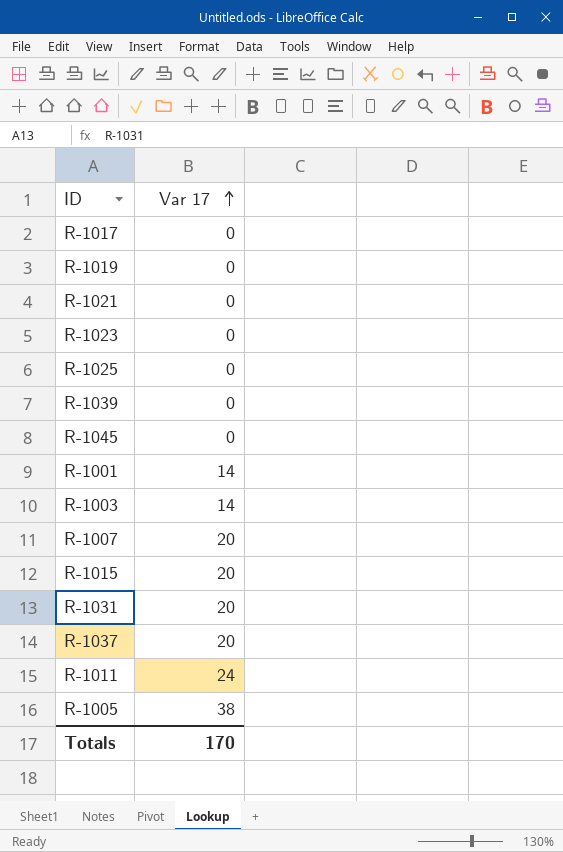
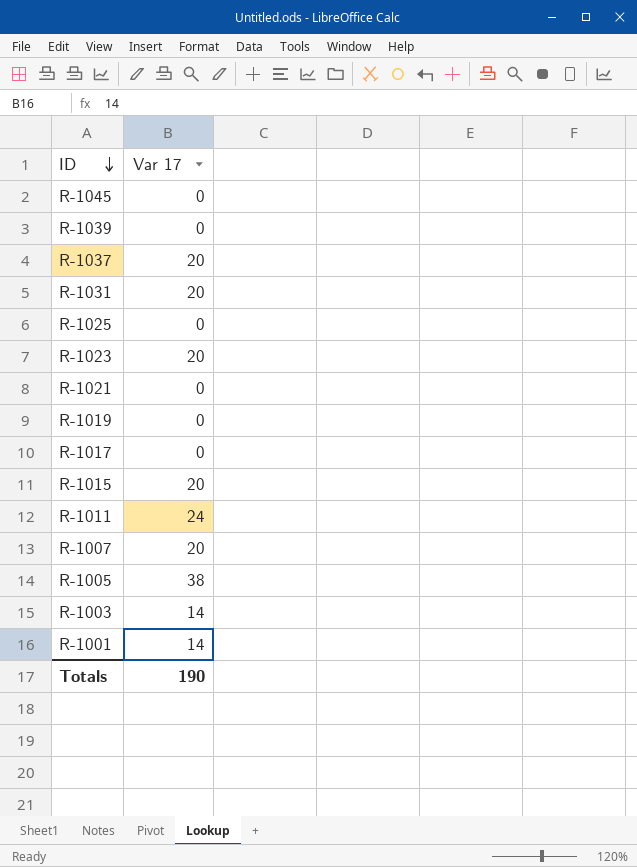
row order: Var 17 ascending -> ID descending
R-1023 | Var 17: 0 -> 20
Totals | Var 17: 170 -> 190

